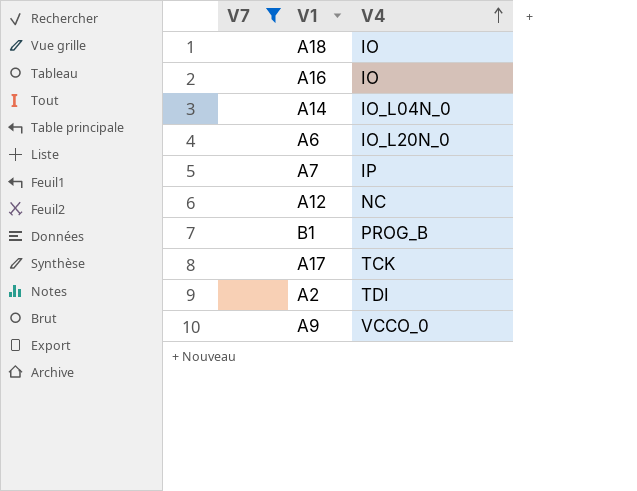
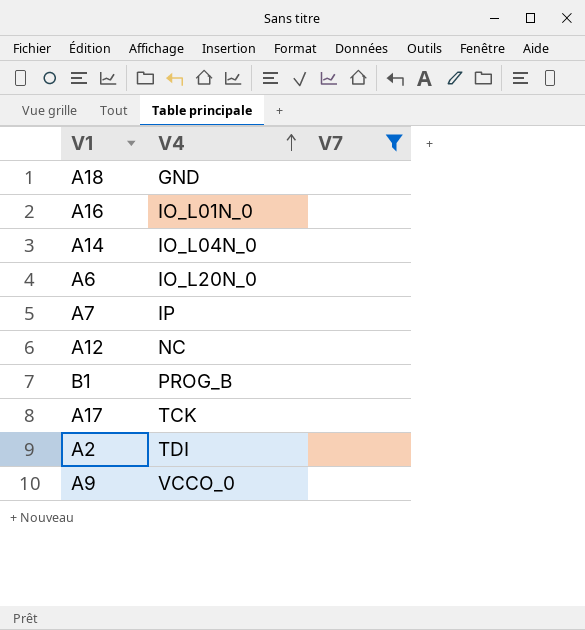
column V7 | position: 1 -> 3
A18 | V4: IO -> GND
A16 | V4: IO -> IO_L01N_0

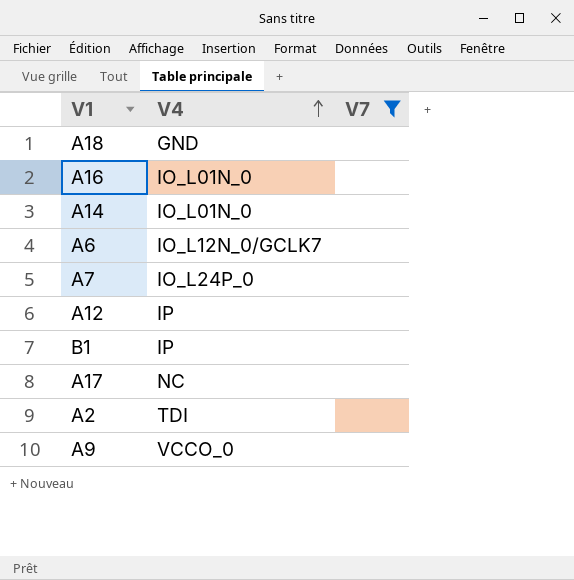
A14 | V4: IO_L04N_0 -> IO_L01N_0
A6 | V4: IO_L20N_0 -> IO_L12N_0/GCLK7
A7 | V4: IP -> IO_L24P_0
A12 | V4: NC -> IP
B1 | V4: PROG_B -> IP
A17 | V4: TCK -> NC

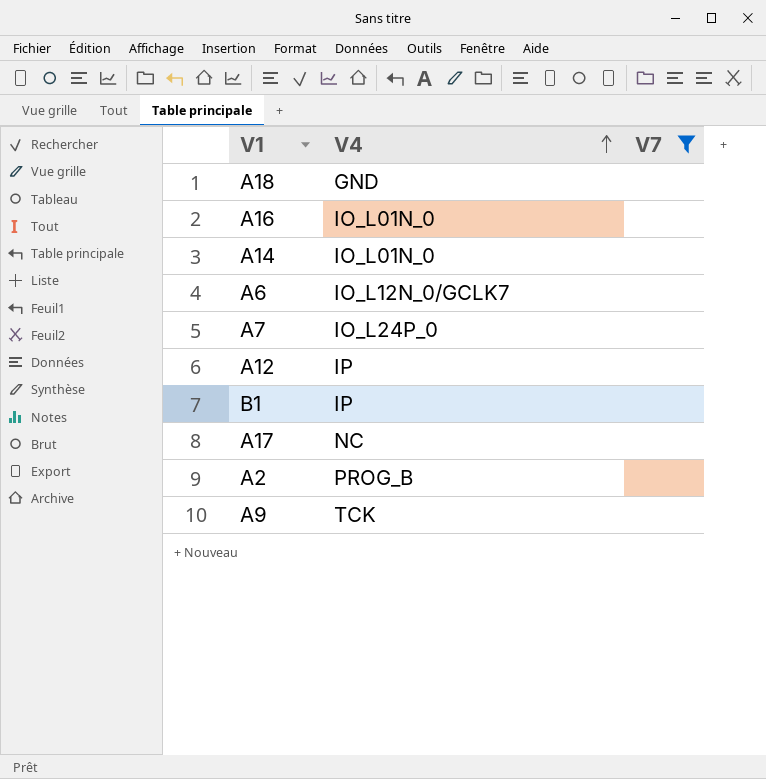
A2 | V4: TDI -> PROG_B
A9 | V4: VCCO_0 -> TCK

